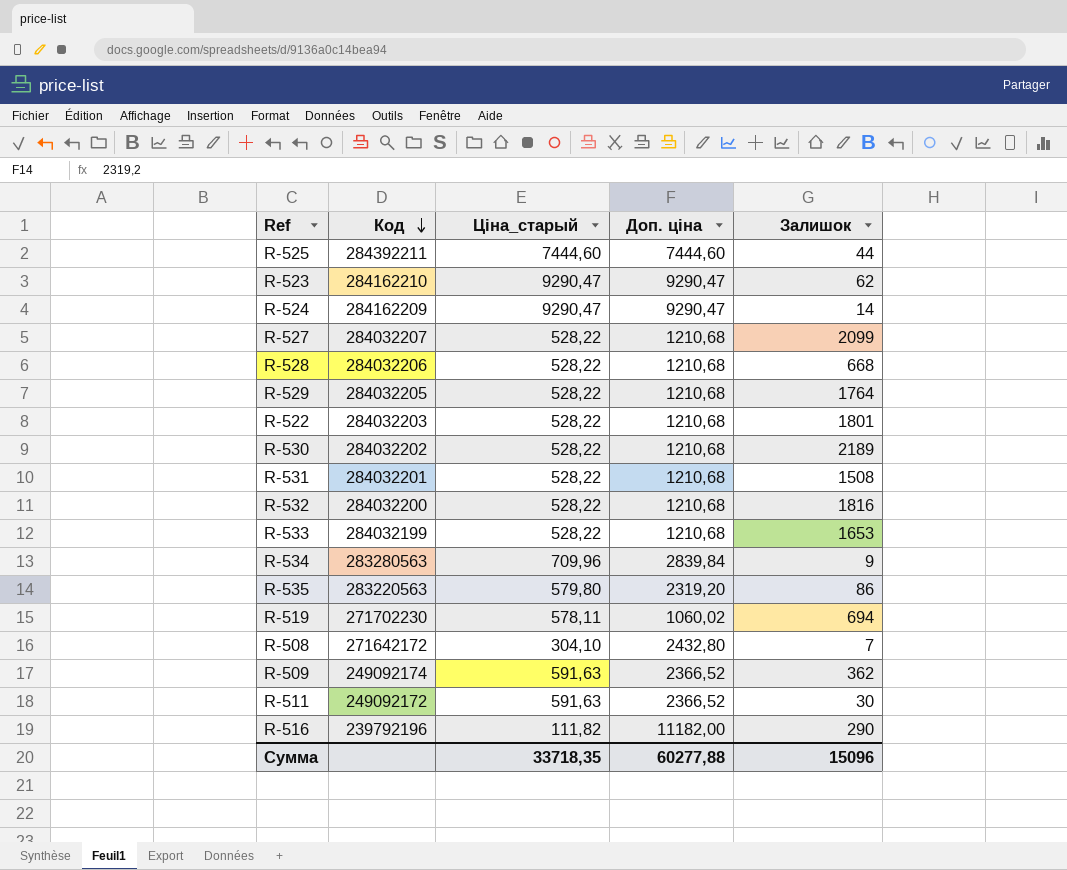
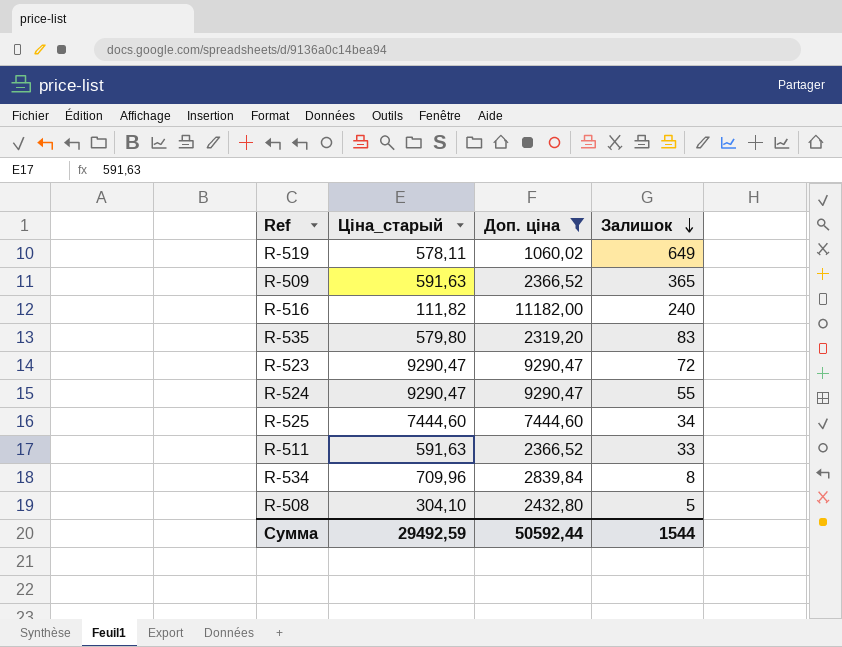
filter: none -> Доп. ціна != 1210,68
row order: Код descending -> Залишок descending
column Код | position: 2 -> none
R-519 | Залишок: 694 -> 649
R-509 | Залишок: 362 -> 365
R-516 | Залишок: 290 -> 240
R-535 | Залишок: 86 -> 83
R-523 | Залишок: 62 -> 72
R-524 | Залишок: 14 -> 55
R-525 | Залишок: 44 -> 34
R-511 | Залишок: 30 -> 33
R-534 | Залишок: 9 -> 8
R-508 | Залишок: 7 -> 5
Сумма | Ціна_старый: 33718,35 -> 29492,59
Сумма | Доп. ціна: 60277,88 -> 50592,44
Сумма | Залишок: 15096 -> 1544

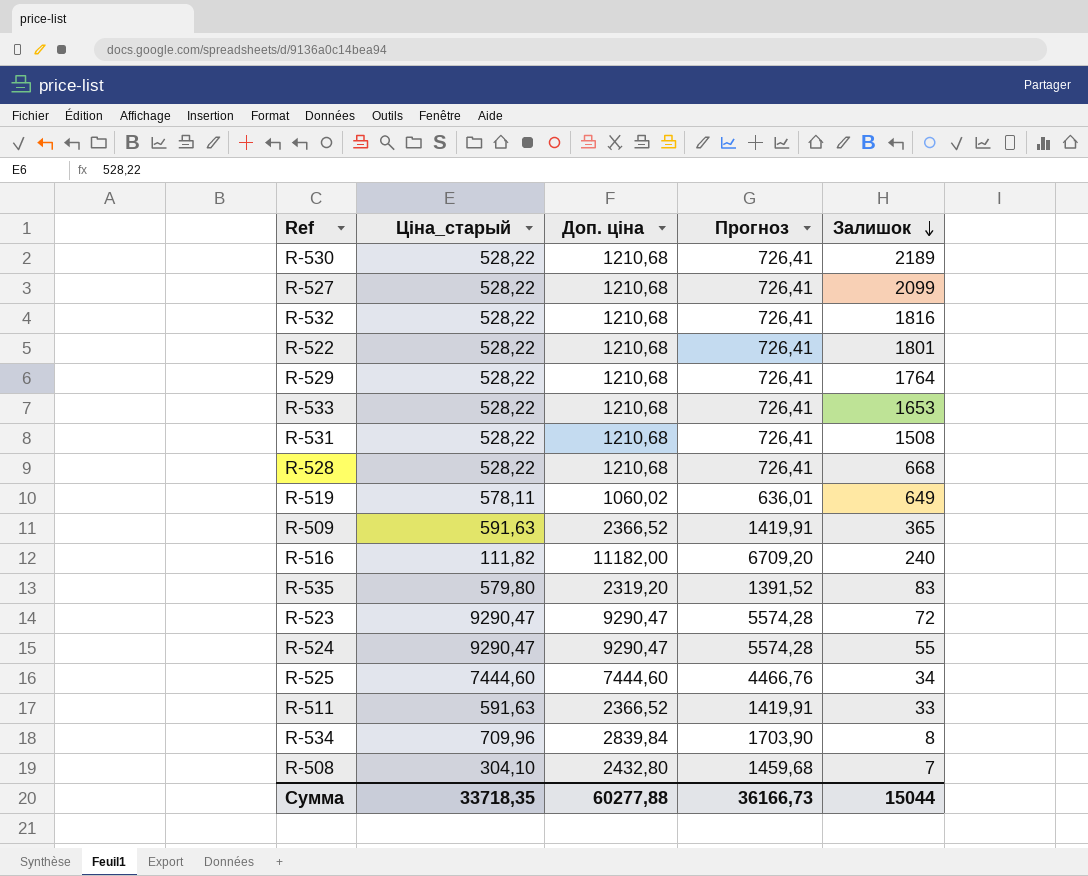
filter: Доп. ціна != 1210,68 -> none
column Прогноз | formula: none -> [Доп. ціна] * 0,6
R-508 | Залишок: 5 -> 7
Сумма | Ціна_старый: 29492,59 -> 33718,35
Сумма | Доп. ціна: 50592,44 -> 60277,88
Сумма | Залишок: 1544 -> 15044

